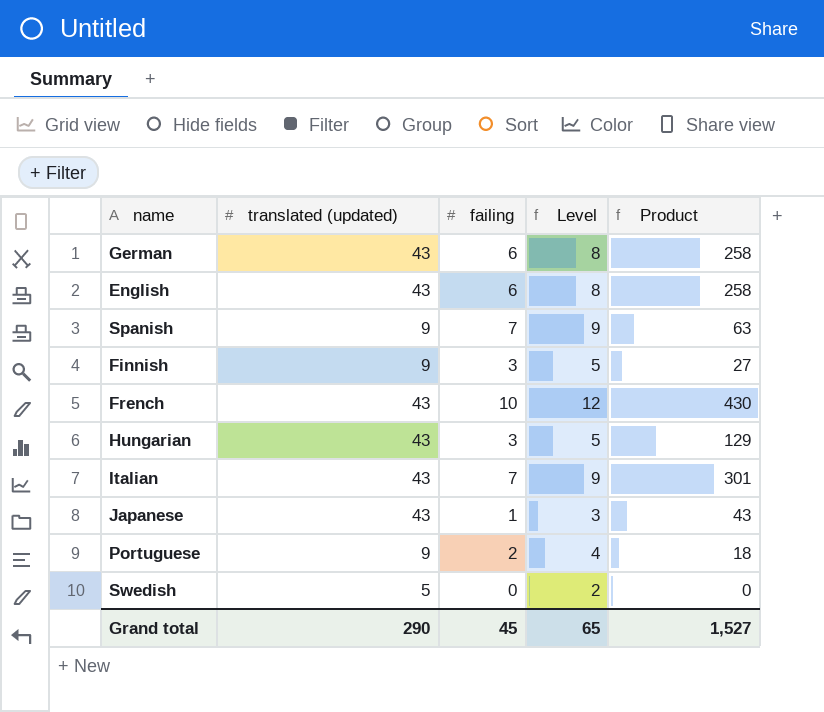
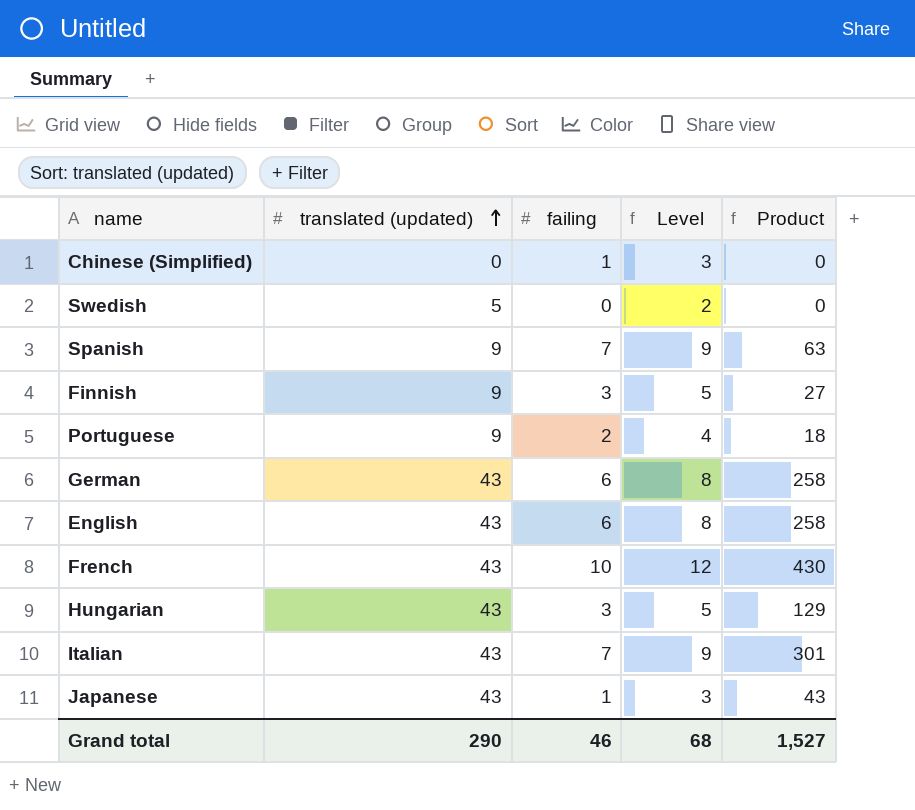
row order: none -> translated (updated) ascending
row Chinese (Simplified): none -> 0 | 1 | 3 | 0
Grand total | failing: 45 -> 46
Grand total | Level: 65 -> 68

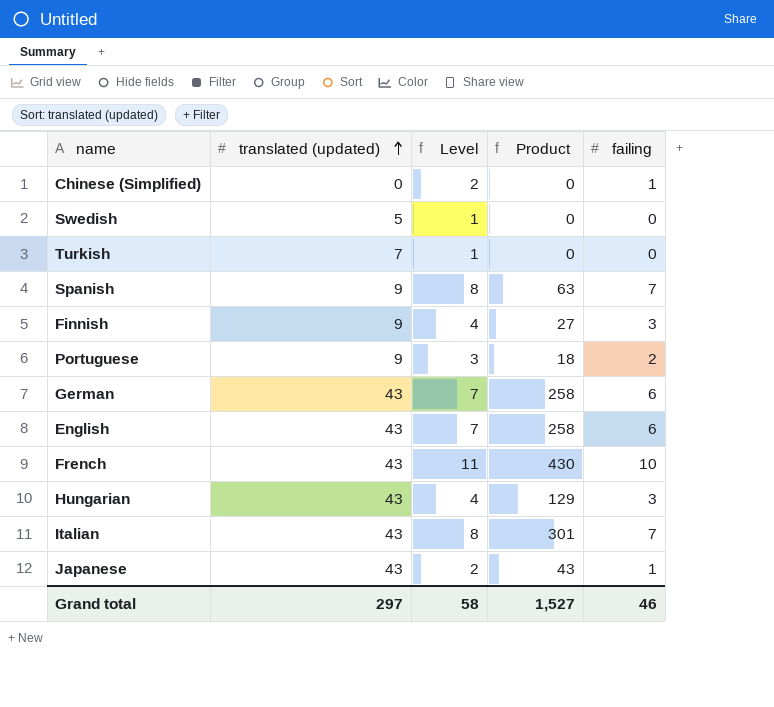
column Level | formula: [failing] + 2 -> [failing] + 1
column failing | position: 3 -> 5
row Turkish: none -> 7 | 1 | 0 | 0
Grand total | translated (updated): 290 -> 297
Grand total | Level: 68 -> 58

